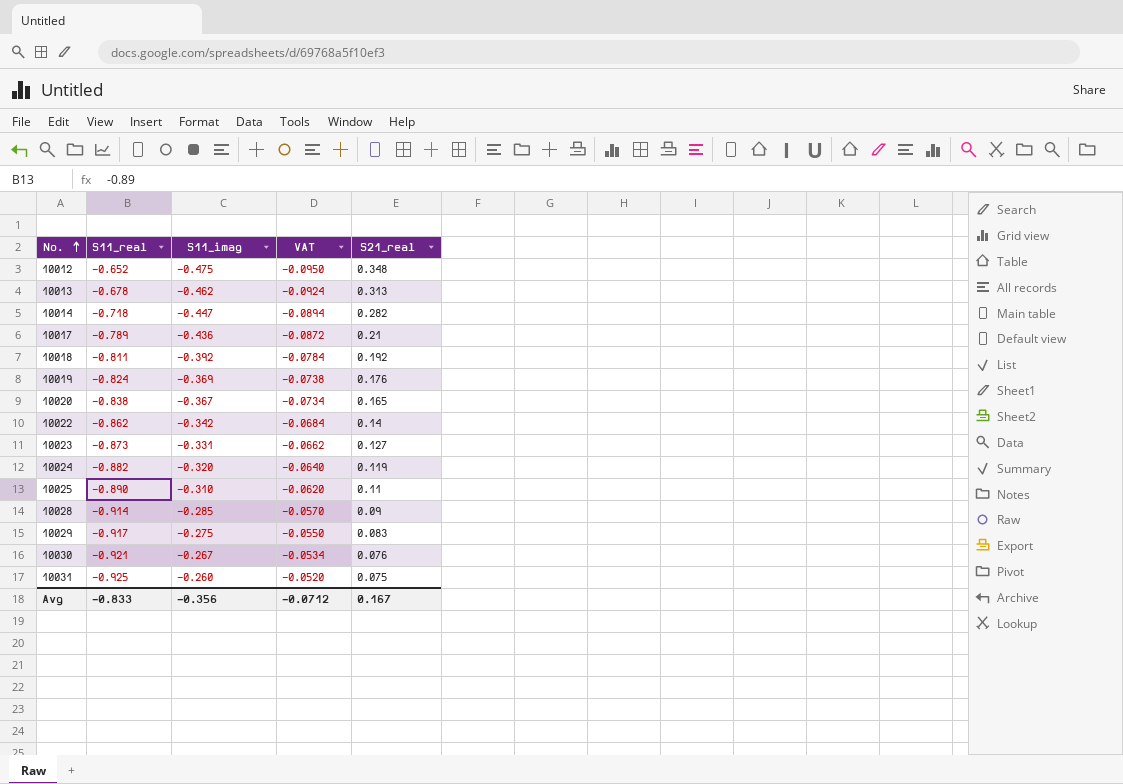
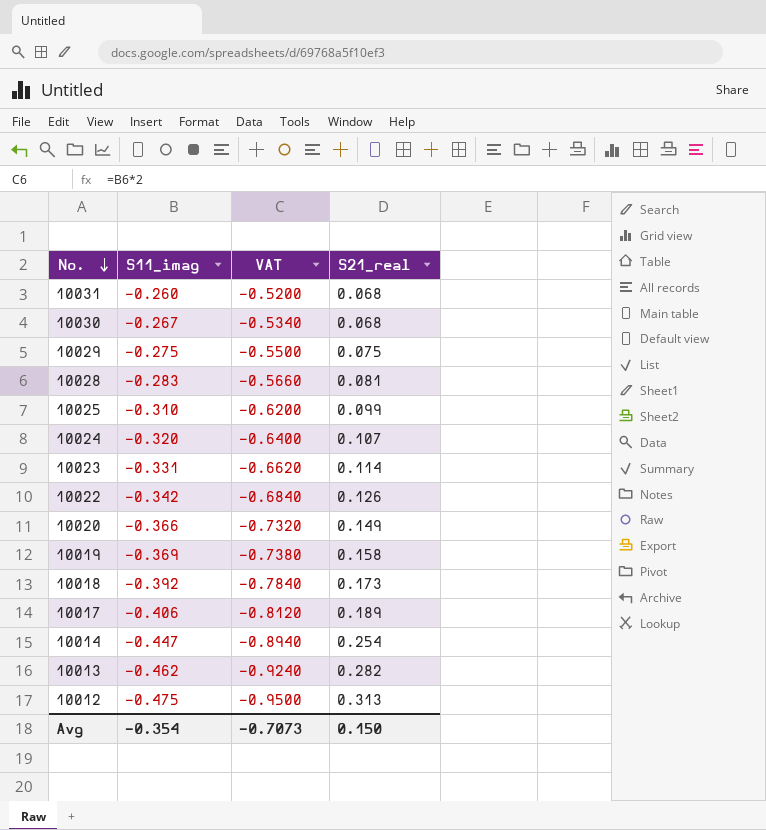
row order: No. ascending -> No. descending
column S11_real | position: 2 -> none
column VAT | formula: [S11_imag] * 0.2 -> [S11_imag] * 2
10031 | S21_real: 0.075 -> 0.068
10030 | S21_real: 0.076 -> 0.068
10029 | S21_real: 0.083 -> 0.075
10028 | S11_imag: -0.285 -> -0.283
10028 | S21_real: 0.09 -> 0.081
10025 | S21_real: 0.11 -> 0.099
10024 | S21_real: 0.119 -> 0.107
10023 | S21_real: 0.127 -> 0.114
10022 | S21_real: 0.14 -> 0.126
10020 | S11_imag: -0.367 -> -0.366
10020 | S21_real: 0.165 -> 0.149
10019 | S21_real: 0.176 -> 0.158
10018 | S21_real: 0.192 -> 0.173
10017 | S11_imag: -0.436 -> -0.406
10017 | S21_real: 0.21 -> 0.189
10014 | S21_real: 0.282 -> 0.254
10013 | S21_real: 0.313 -> 0.282
10012 | S21_real: 0.348 -> 0.313
Avg | S11_imag: -0.356 -> -0.354
Avg | VAT: -0.0712 -> -0.7073
Avg | S21_real: 0.167 -> 0.150

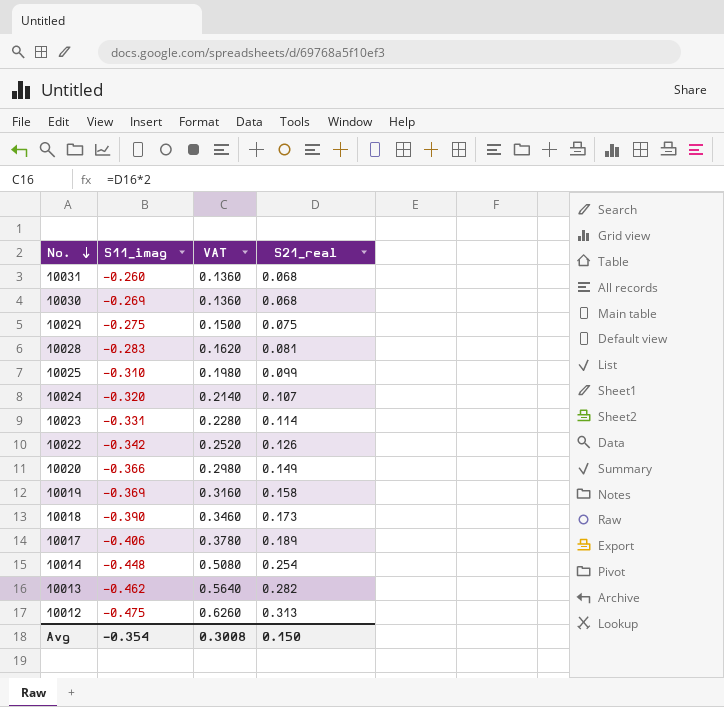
column VAT | formula: [S11_imag] * 2 -> [S21_real] * 2
10030 | S11_imag: -0.267 -> -0.269
10018 | S11_imag: -0.392 -> -0.390
10014 | S11_imag: -0.447 -> -0.448
Avg | VAT: -0.7073 -> 0.3008

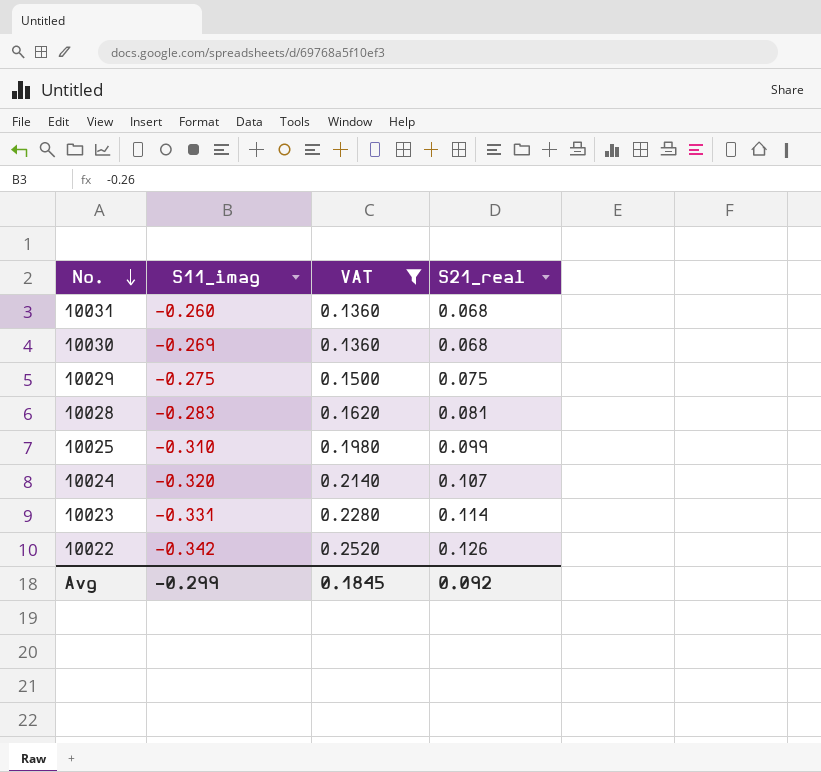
filter: none -> VAT <= 0.2520
Avg | S11_imag: -0.354 -> -0.299
Avg | VAT: 0.3008 -> 0.1845
Avg | S21_real: 0.150 -> 0.092

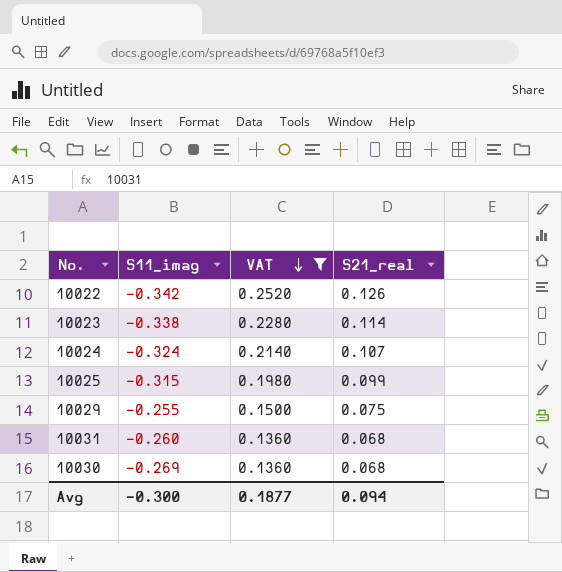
row order: No. descending -> VAT descending
row 10028: -0.283 | 0.1620 | 0.081 -> none
10023 | S11_imag: -0.331 -> -0.338
10024 | S11_imag: -0.320 -> -0.324
10025 | S11_imag: -0.310 -> -0.315
10029 | S11_imag: -0.275 -> -0.255
Avg | S11_imag: -0.299 -> -0.300
Avg | VAT: 0.1845 -> 0.1877
Avg | S21_real: 0.092 -> 0.094

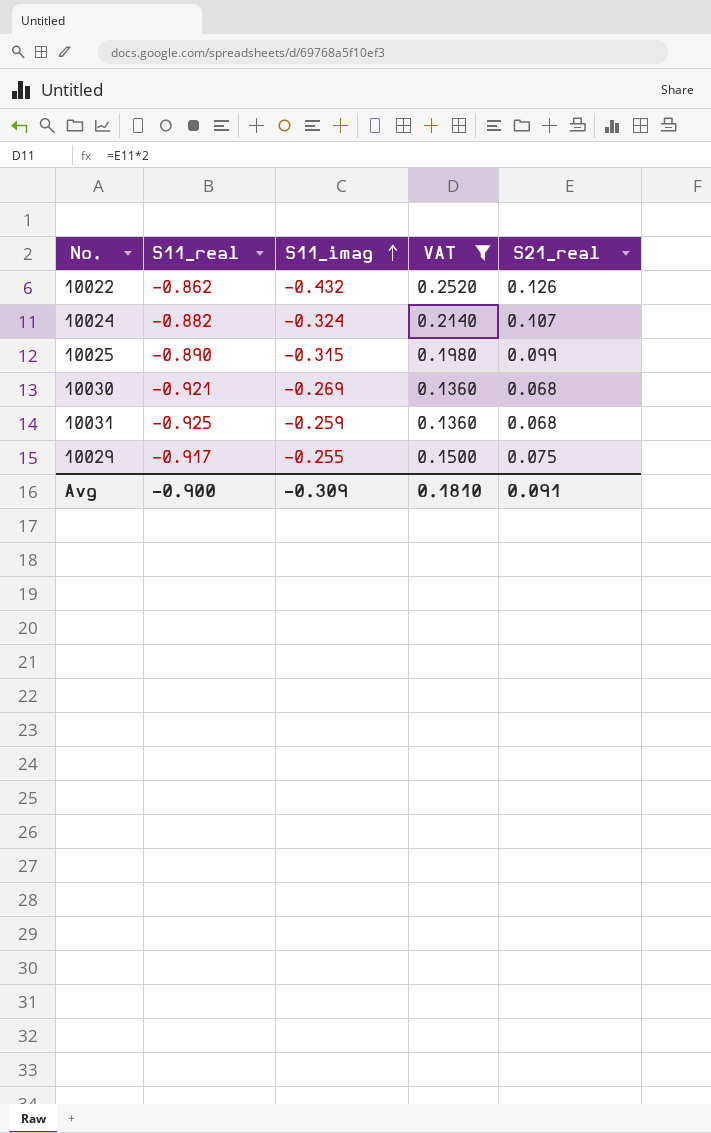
row order: VAT descending -> S11_imag ascending
column S11_real | position: none -> 2
row 10023: -0.338 | 0.2280 | 0.114 -> none
10022 | S11_imag: -0.342 -> -0.432
10031 | S11_imag: -0.260 -> -0.259
Avg | S11_imag: -0.300 -> -0.309
Avg | VAT: 0.1877 -> 0.1810
Avg | S21_real: 0.094 -> 0.091

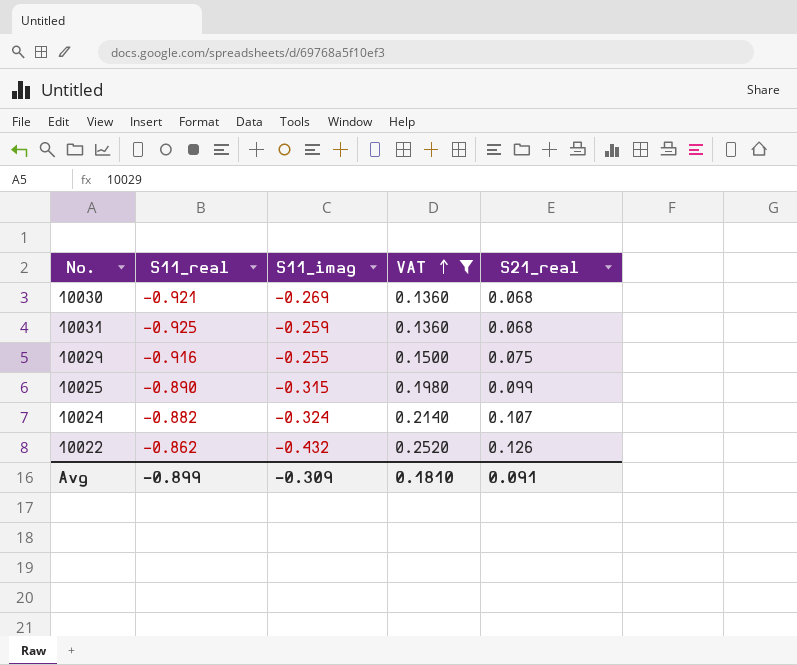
row order: S11_imag ascending -> VAT ascending
10029 | S11_real: -0.917 -> -0.916
Avg | S11_real: -0.900 -> -0.899

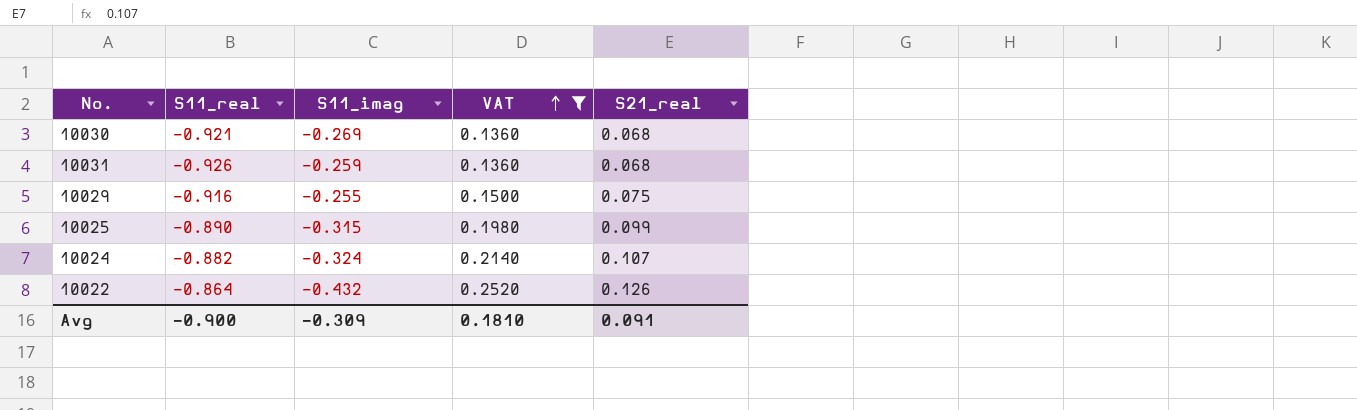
10031 | S11_real: -0.925 -> -0.926
10022 | S11_real: -0.862 -> -0.864
Avg | S11_real: -0.899 -> -0.900

